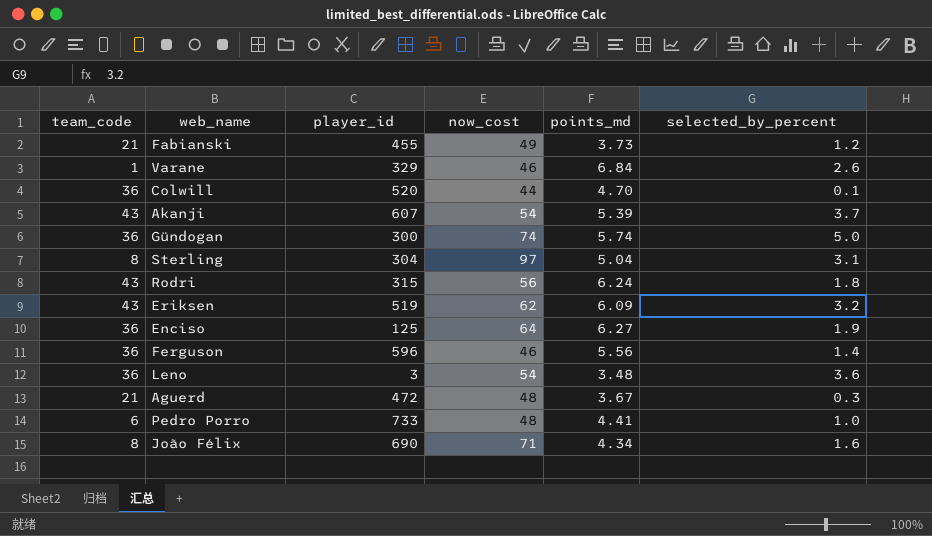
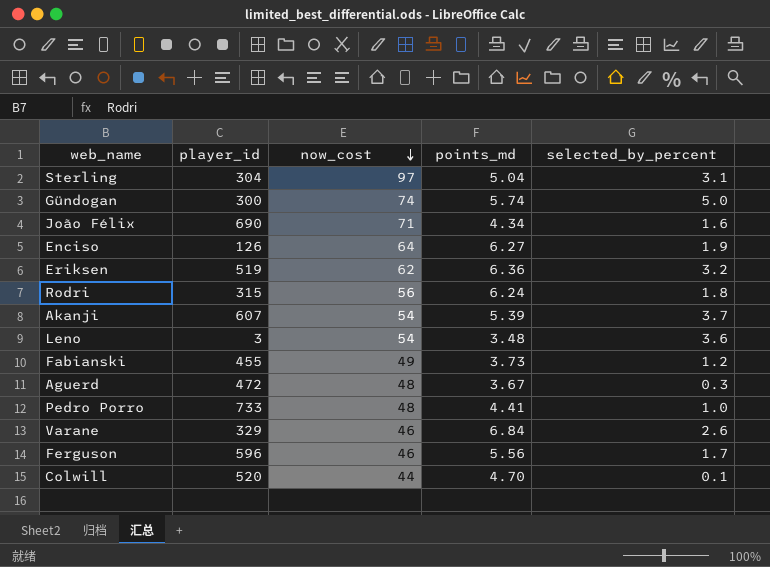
row order: none -> now_cost descending
column team_code | position: 1 -> none
Enciso | player_id: 125 -> 126
Eriksen | points_md: 6.09 -> 6.36
Ferguson | selected_by_percent: 1.4 -> 1.7

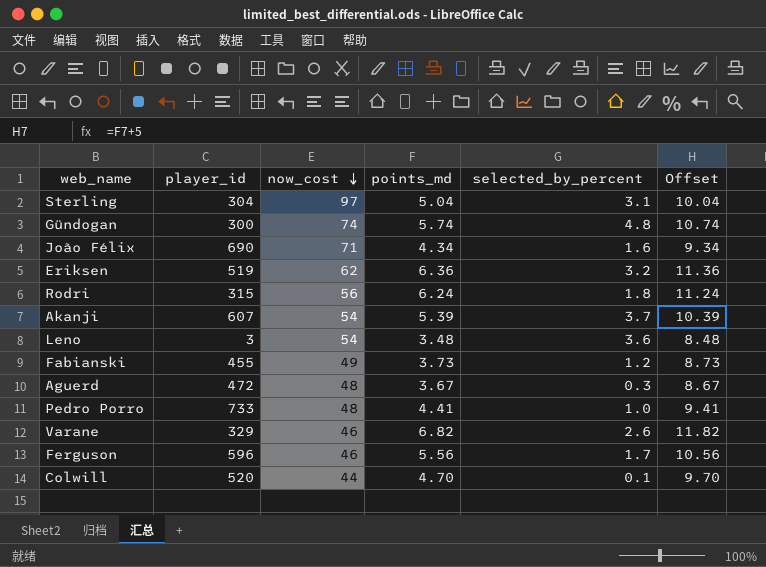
column Offset | formula: none -> [points_md] + 5
row Enciso: 126 | 64 | 6.27 | 1.9 -> none
Gündogan | selected_by_percent: 5.0 -> 4.8
Varane | points_md: 6.84 -> 6.82

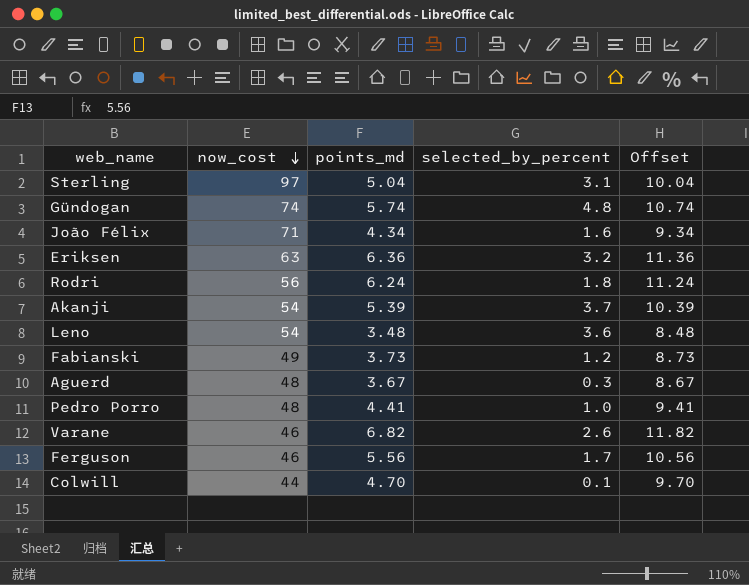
column player_id | position: 2 -> none
Eriksen | now_cost: 62 -> 63

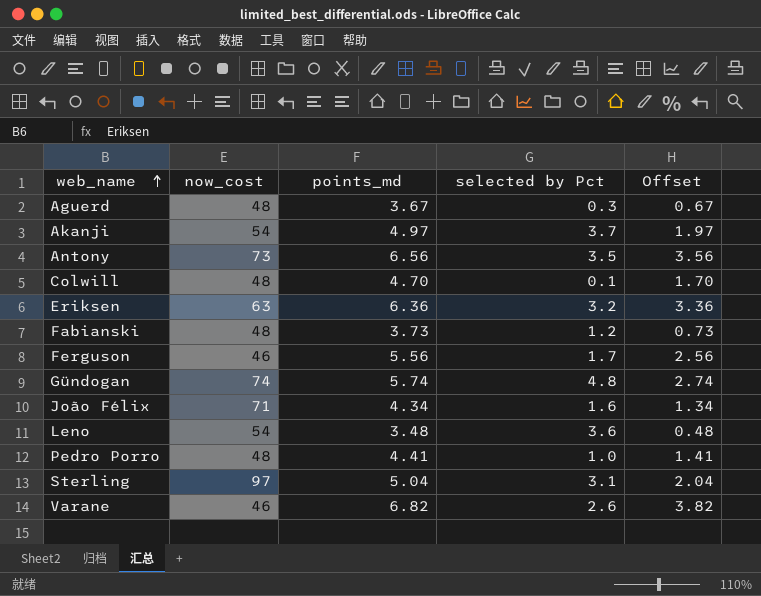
row order: now_cost descending -> web_name ascending
column name: selected_by_percent -> selected by Pct
column Offset | formula: [points_md] + 5 -> [points_md] - 3
row Rodri: 56 | 6.24 | 1.8 | 11.24 -> none
Akanji | points_md: 5.39 -> 4.97
row Antony: none -> 73 | 6.56 | 3.5 | 3.56
Colwill | now_cost: 44 -> 48
Fabianski | now_cost: 49 -> 48

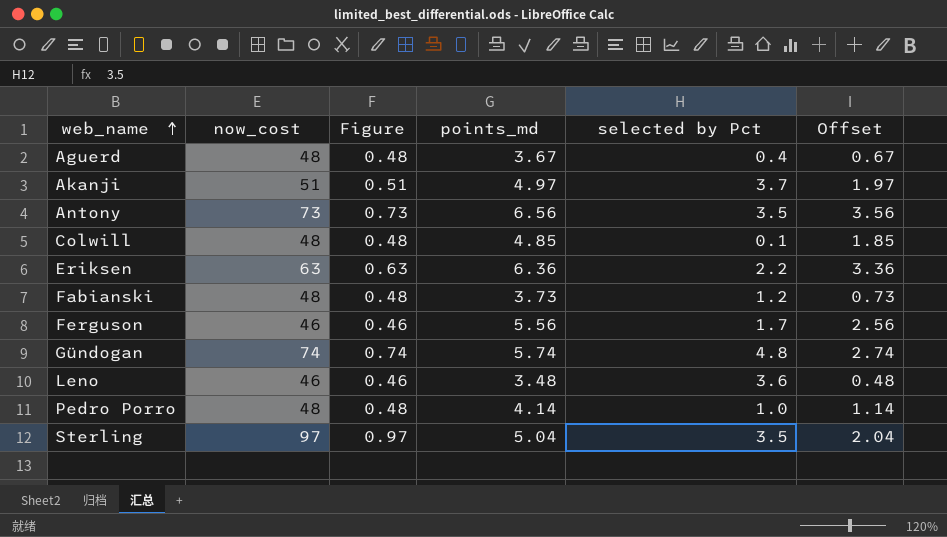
column Figure | formula: none -> [now_cost] * 0.01
row João Félix: 71 | 4.34 | 1.6 | 1.34 -> none
row Varane: 46 | 6.82 | 2.6 | 3.82 -> none
Aguerd | selected by Pct: 0.3 -> 0.4
Akanji | now_cost: 54 -> 51
Colwill | points_md: 4.70 -> 4.85
Colwill | Offset: 1.70 -> 1.85
Eriksen | selected by Pct: 3.2 -> 2.2
Leno | now_cost: 54 -> 46
Pedro Porro | points_md: 4.41 -> 4.14
Pedro Porro | Offset: 1.41 -> 1.14
Sterling | selected by Pct: 3.1 -> 3.5

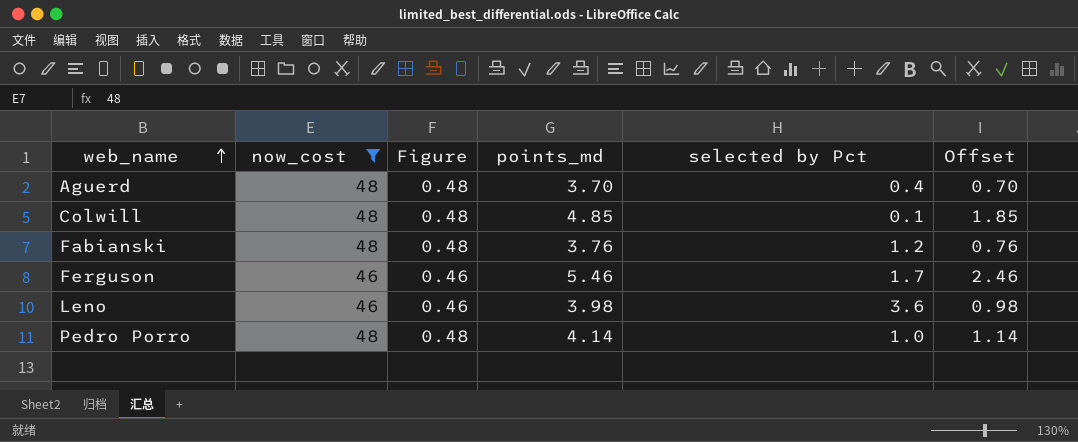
filter: none -> now_cost <= 48
Aguerd | points_md: 3.67 -> 3.70
Aguerd | Offset: 0.67 -> 0.70
Fabianski | points_md: 3.73 -> 3.76
Fabianski | Offset: 0.73 -> 0.76
Ferguson | points_md: 5.56 -> 5.46
Ferguson | Offset: 2.56 -> 2.46
Leno | points_md: 3.48 -> 3.98
Leno | Offset: 0.48 -> 0.98

